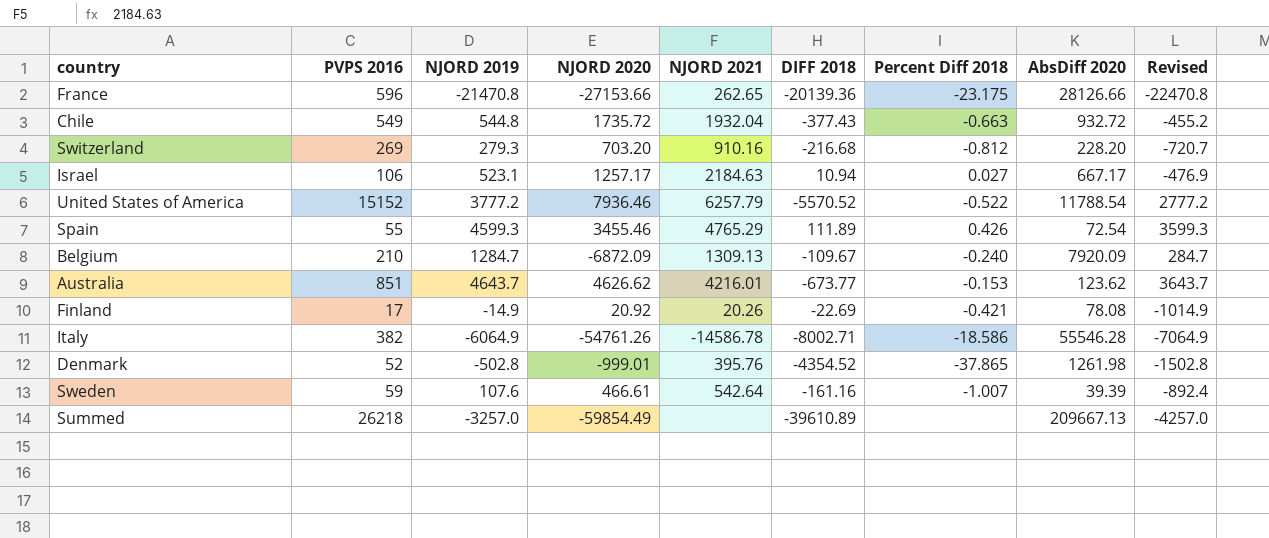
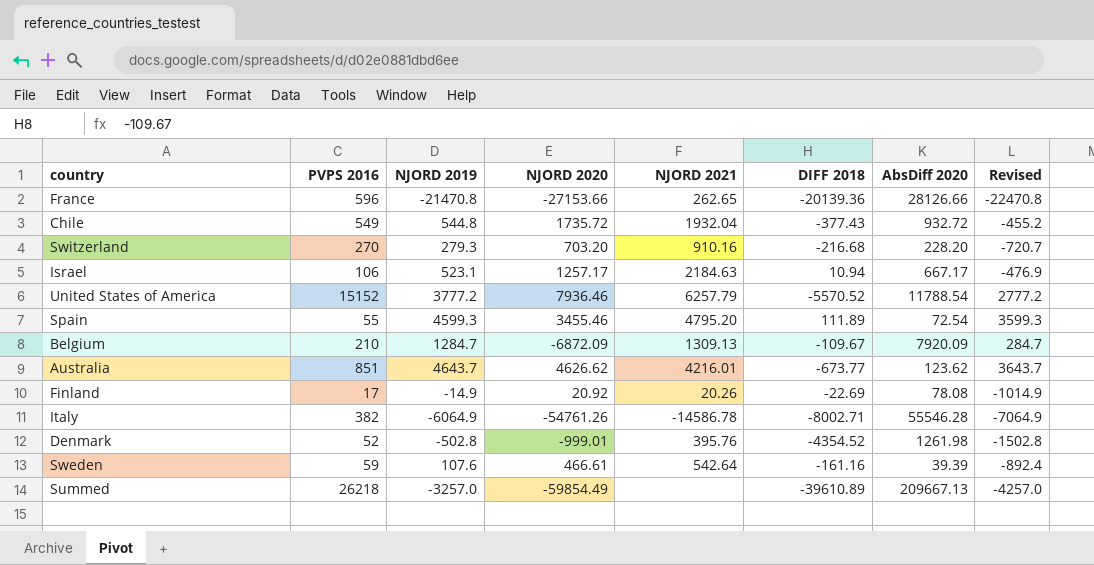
column Percent Diff 2018 | position: 7 -> none
Switzerland | PVPS 2016: 269 -> 270
Spain | NJORD 2021: 4765.29 -> 4795.20

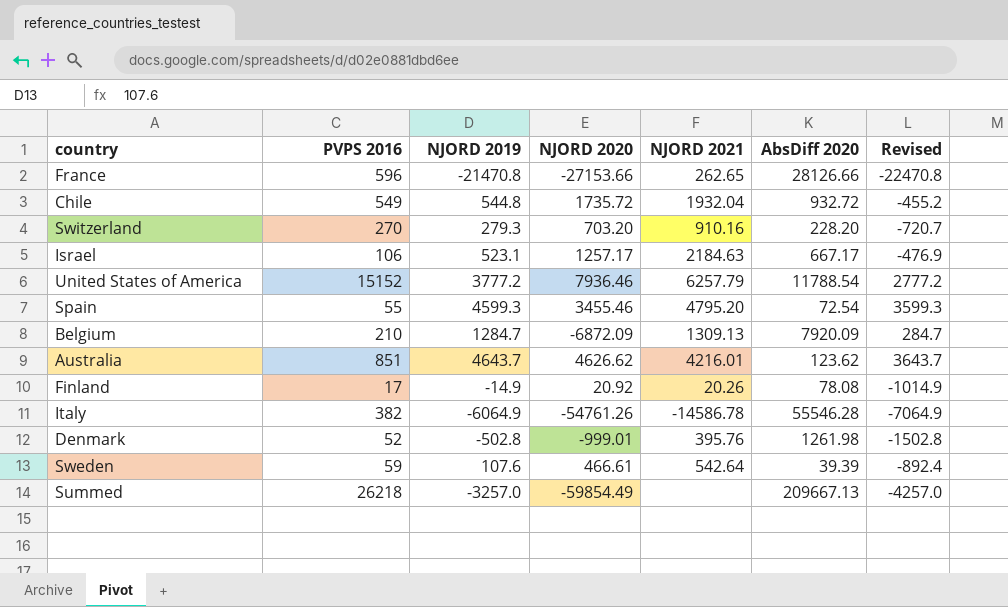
column DIFF 2018 | position: 6 -> none

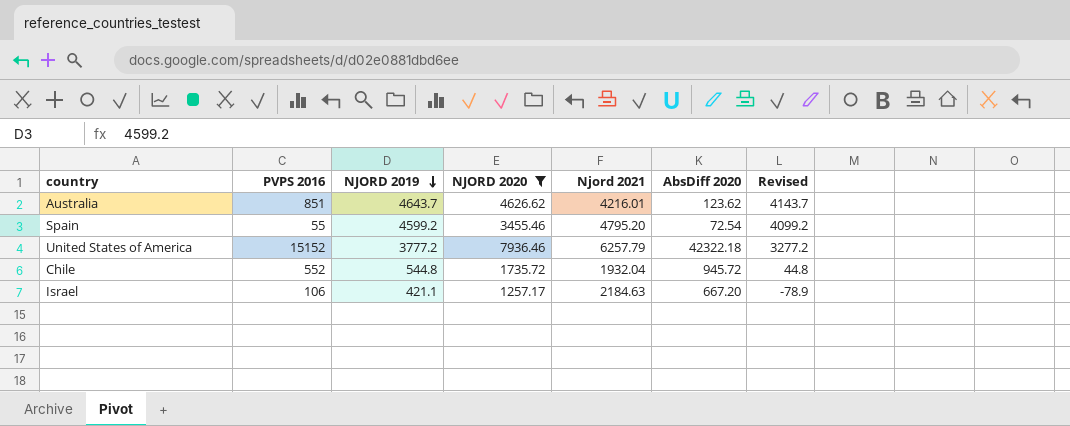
filter: none -> NJORD 2020 >= 1257.17
row order: none -> NJORD 2019 descending
column name: NJORD 2021 -> Njord 2021
column Revised | formula: [NJORD 2019] - 1000 -> [NJORD 2019] - 500
Spain | NJORD 2019: 4599.3 -> 4599.2
United States of America | AbsDiff 2020: 11788.54 -> 42322.18
Chile | PVPS 2016: 549 -> 552
Chile | AbsDiff 2020: 932.72 -> 945.72
Israel | NJORD 2019: 523.1 -> 421.1
Israel | AbsDiff 2020: 667.17 -> 667.20

